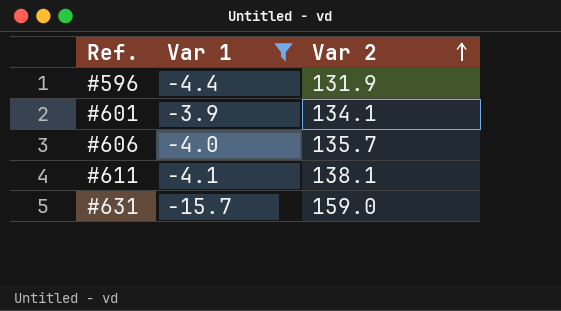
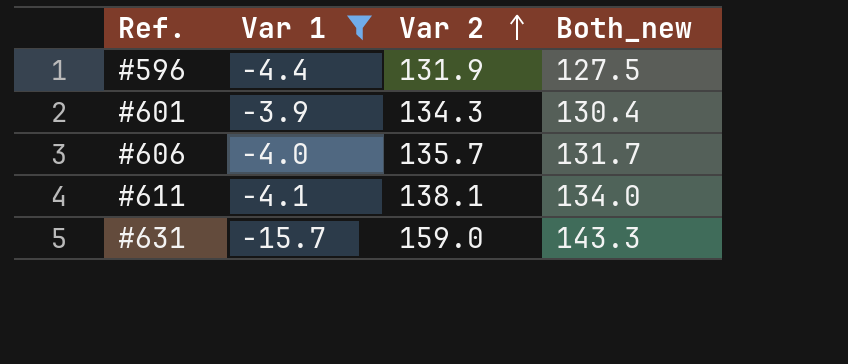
column Both_new | formula: none -> [Var 1] + [Var 2]
#601 | Var 2: 134.1 -> 134.3

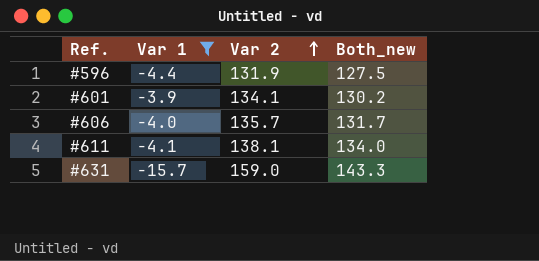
#601 | Var 2: 134.3 -> 134.1
#601 | Both_new: 130.4 -> 130.2

